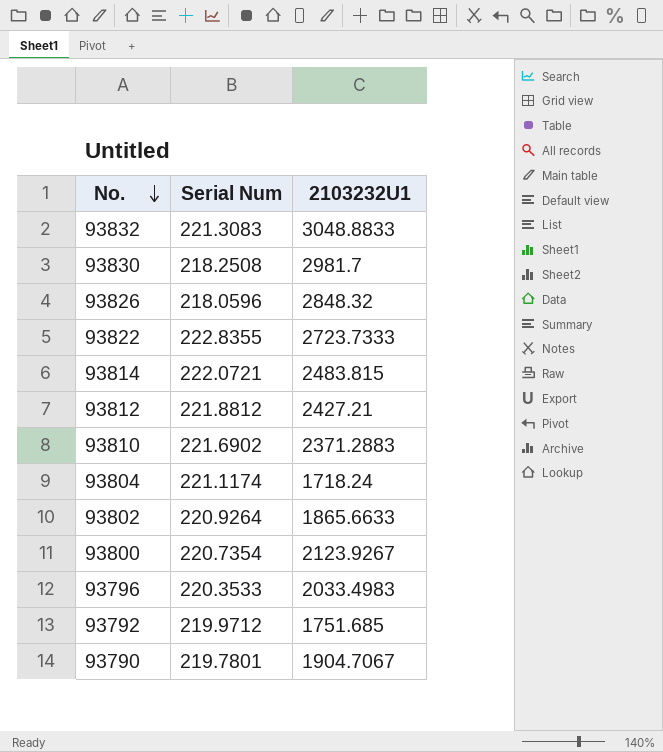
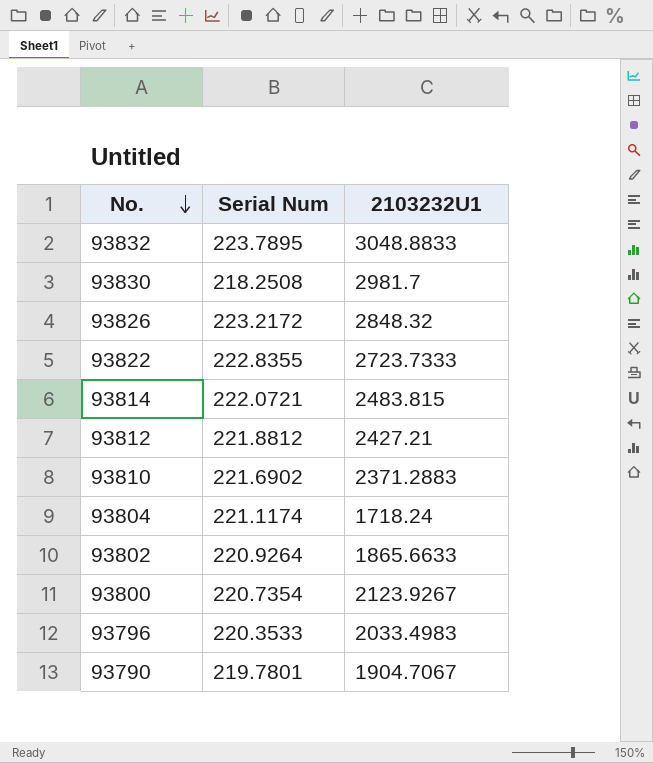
row 93792: 219.9712 | 1751.685 -> none
93832 | Serial Num: 221.3083 -> 223.7895
93826 | Serial Num: 218.0596 -> 223.2172

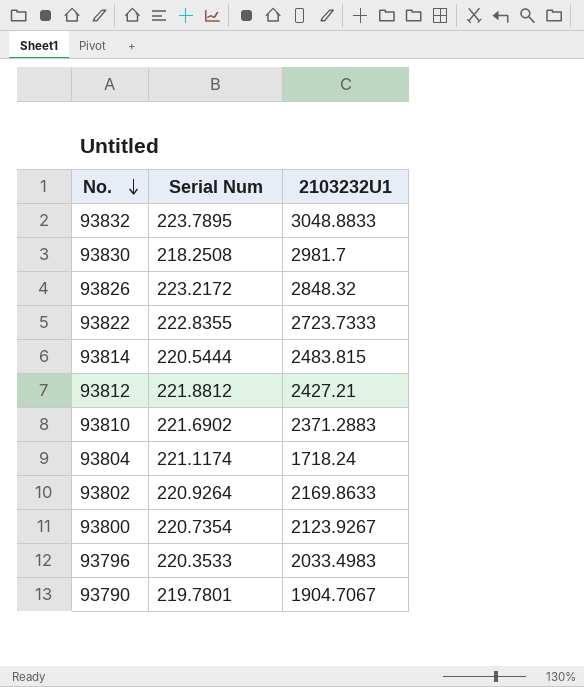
93814 | Serial Num: 222.0721 -> 220.5444
93802 | 2103232U1: 1865.6633 -> 2169.8633

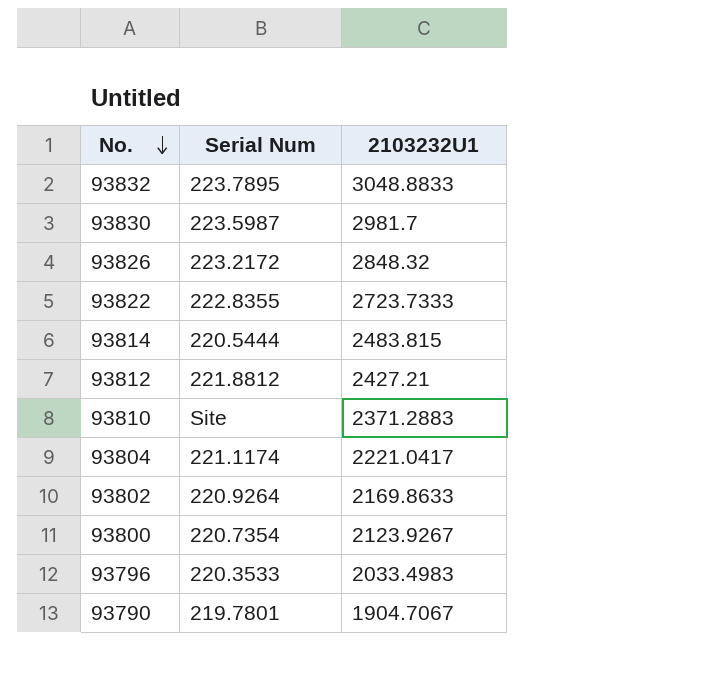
93830 | Serial Num: 218.2508 -> 223.5987
93810 | Serial Num: 221.6902 -> Site
93804 | 2103232U1: 1718.24 -> 2221.0417

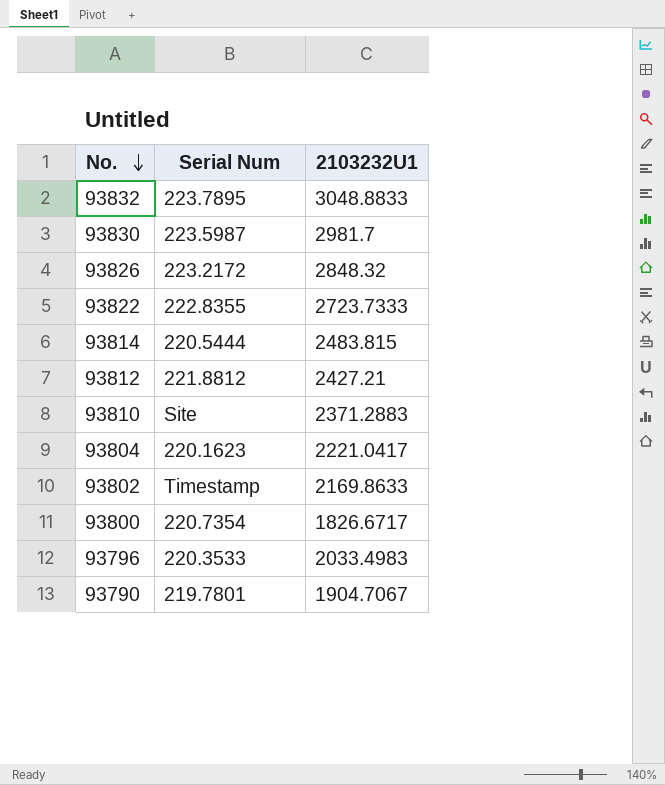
93804 | Serial Num: 221.1174 -> 220.1623
93802 | Serial Num: 220.9264 -> Timestamp
93800 | 2103232U1: 2123.9267 -> 1826.6717

